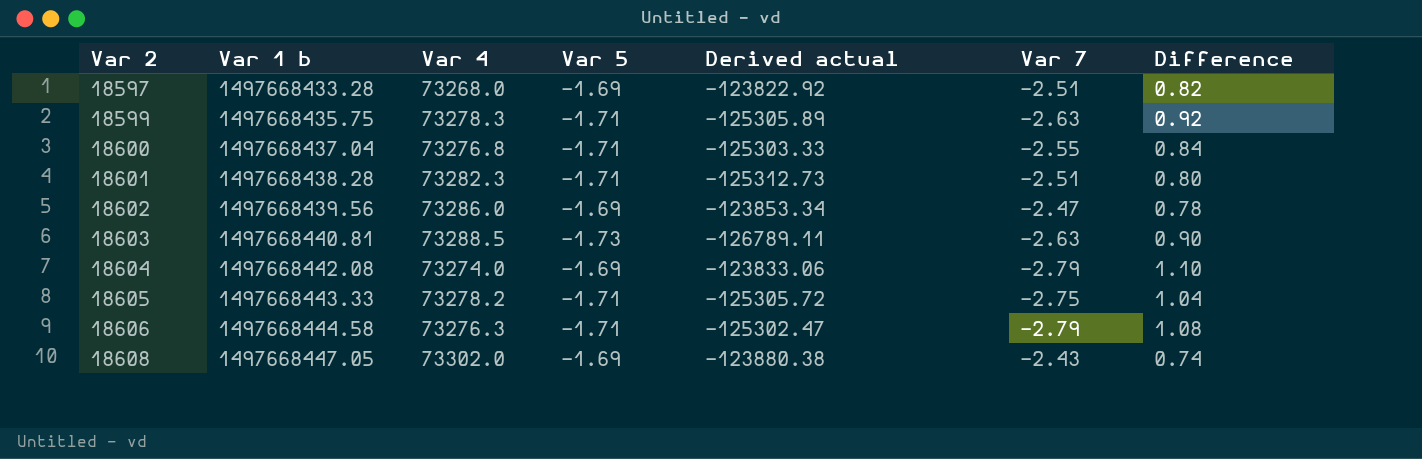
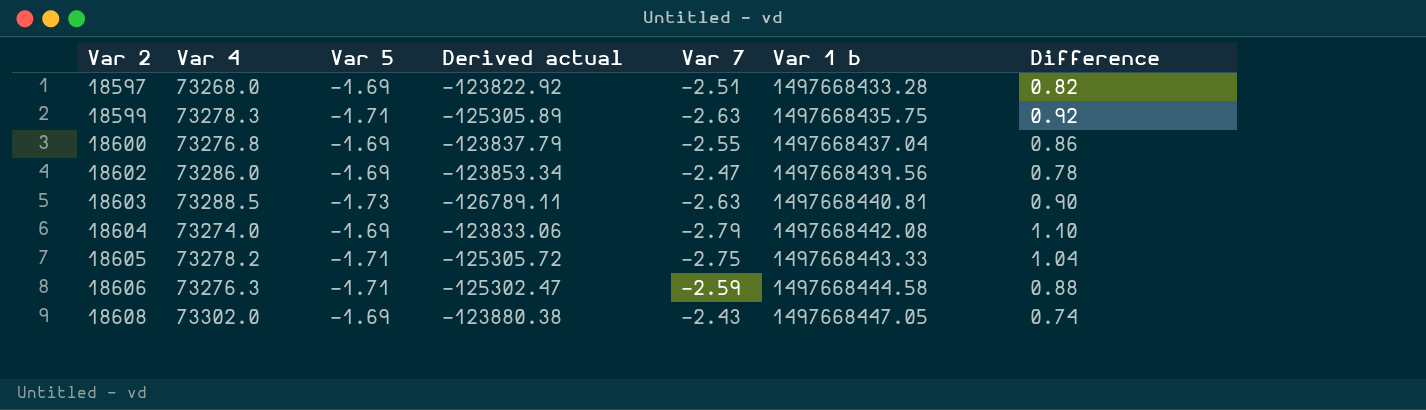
column Var 1 b | position: 2 -> 6
row 18601: 1497668438.28 | 73282.3 | -1.71 | -125312.73 | -2.51 | 0.80 -> none
18600 | Var 5: -1.71 -> -1.69
18600 | Derived actual: -125303.33 -> -123837.79
18600 | Difference: 0.84 -> 0.86
18606 | Var 7: -2.79 -> -2.59
18606 | Difference: 1.08 -> 0.88

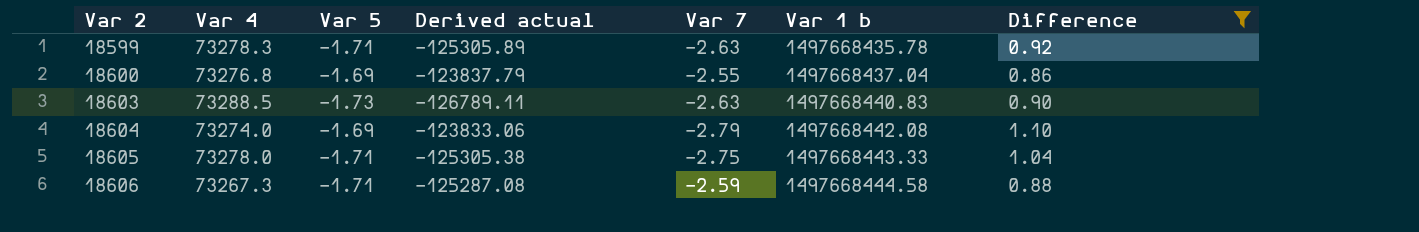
filter: none -> Difference >= 0.86
18599 | Var 1 b: 1497668435.75 -> 1497668435.78
18603 | Var 1 b: 1497668440.81 -> 1497668440.83
18605 | Var 4: 73278.2 -> 73278.0
18605 | Derived actual: -125305.72 -> -125305.38
18606 | Var 4: 73276.3 -> 73267.3
18606 | Derived actual: -125302.47 -> -125287.08

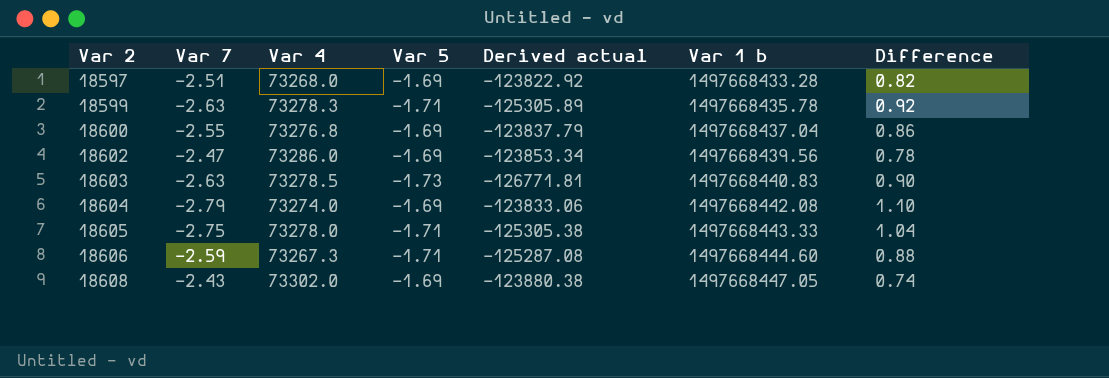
filter: Difference >= 0.86 -> none
column Var 7 | position: 5 -> 2
18603 | Var 4: 73288.5 -> 73278.5
18603 | Derived actual: -126789.11 -> -126771.81
18606 | Var 1 b: 1497668444.58 -> 1497668444.60

